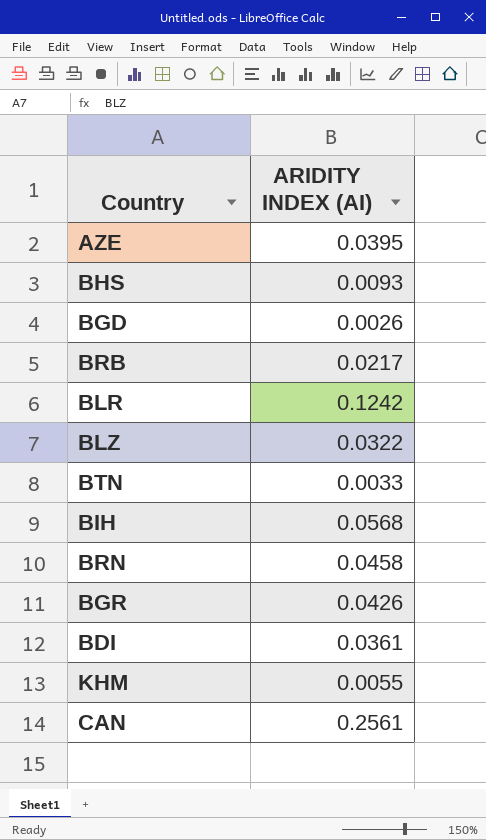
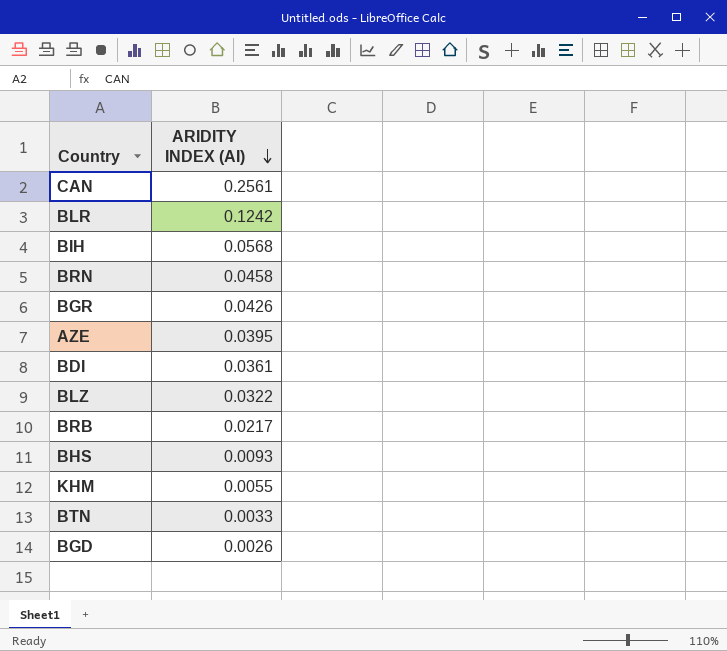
row order: none -> ARIDITY INDEX (AI) descending

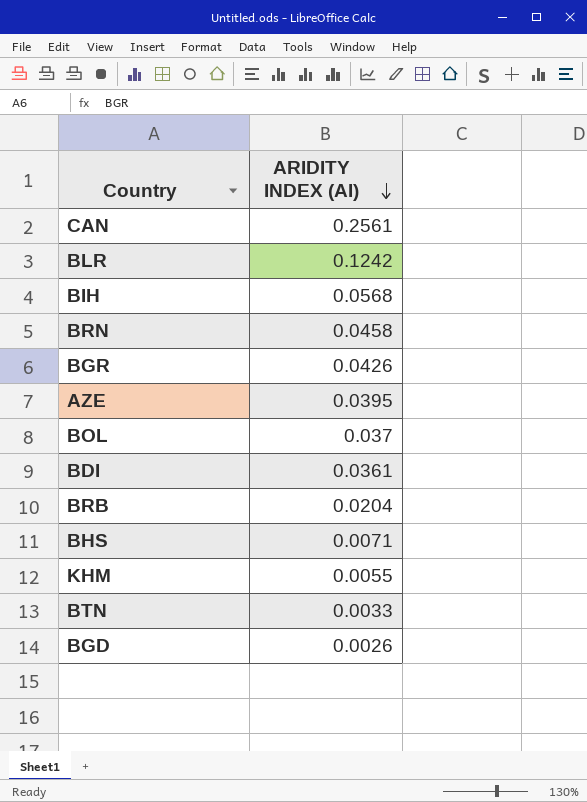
row BLZ: 0.0322 -> none
row BOL: none -> 0.037
BRB | ARIDITY INDEX (AI): 0.0217 -> 0.0204
BHS | ARIDITY INDEX (AI): 0.0093 -> 0.0071

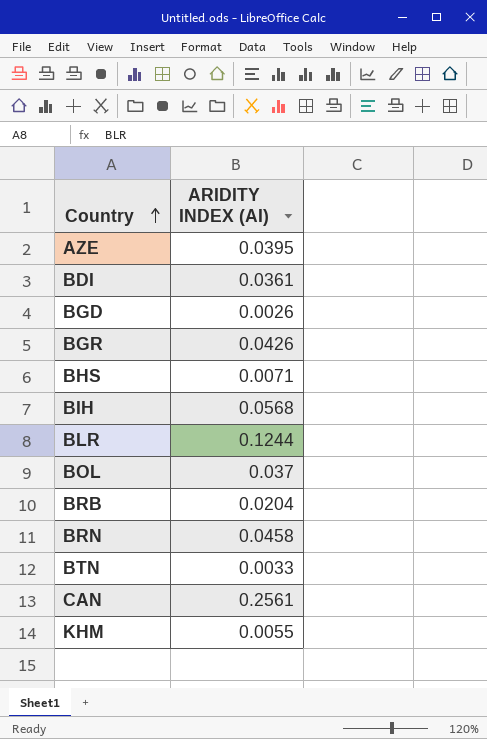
row order: ARIDITY INDEX (AI) descending -> Country ascending
BLR | ARIDITY INDEX (AI): 0.1242 -> 0.1244

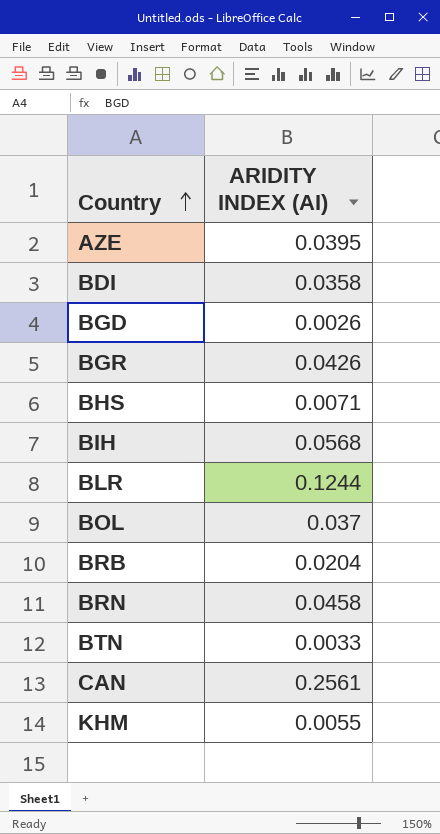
BDI | ARIDITY INDEX (AI): 0.0361 -> 0.0358

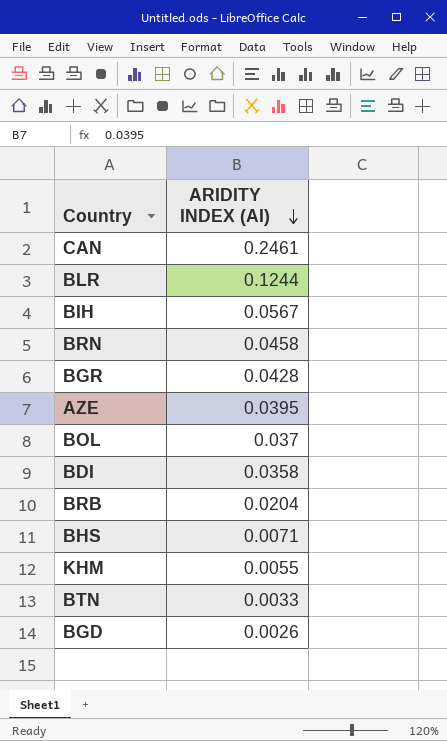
row order: Country ascending -> ARIDITY INDEX (AI) descending
CAN | ARIDITY INDEX (AI): 0.2561 -> 0.2461
BIH | ARIDITY INDEX (AI): 0.0568 -> 0.0567
BGR | ARIDITY INDEX (AI): 0.0426 -> 0.0428

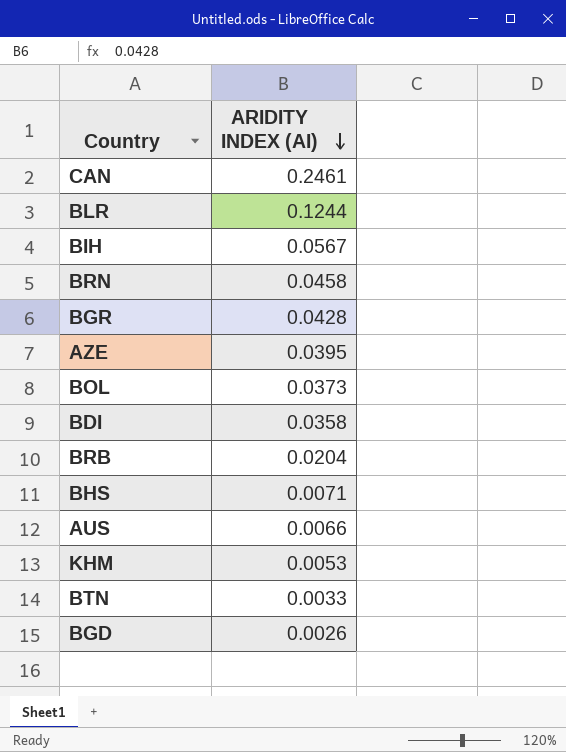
BOL | ARIDITY INDEX (AI): 0.037 -> 0.0373
row AUS: none -> 0.0066
KHM | ARIDITY INDEX (AI): 0.0055 -> 0.0053

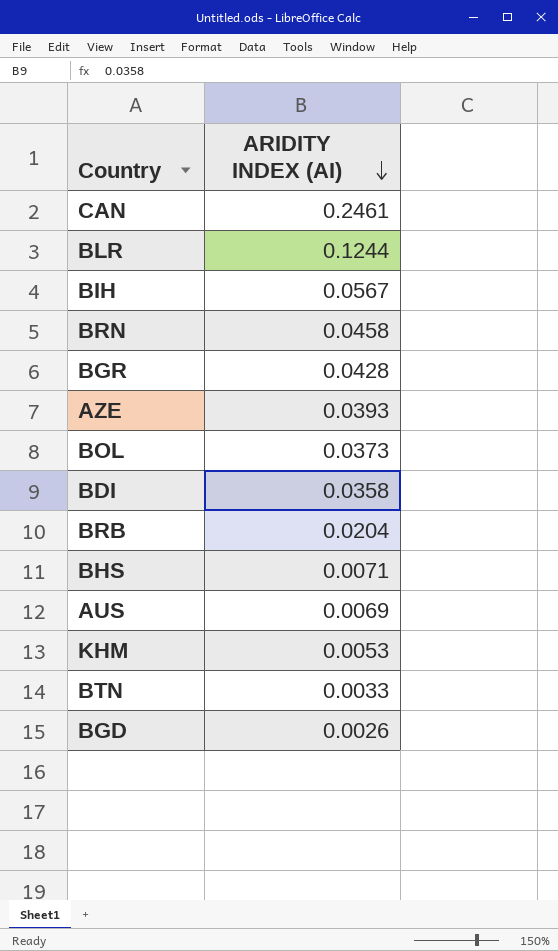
AZE | ARIDITY INDEX (AI): 0.0395 -> 0.0393
AUS | ARIDITY INDEX (AI): 0.0066 -> 0.0069

